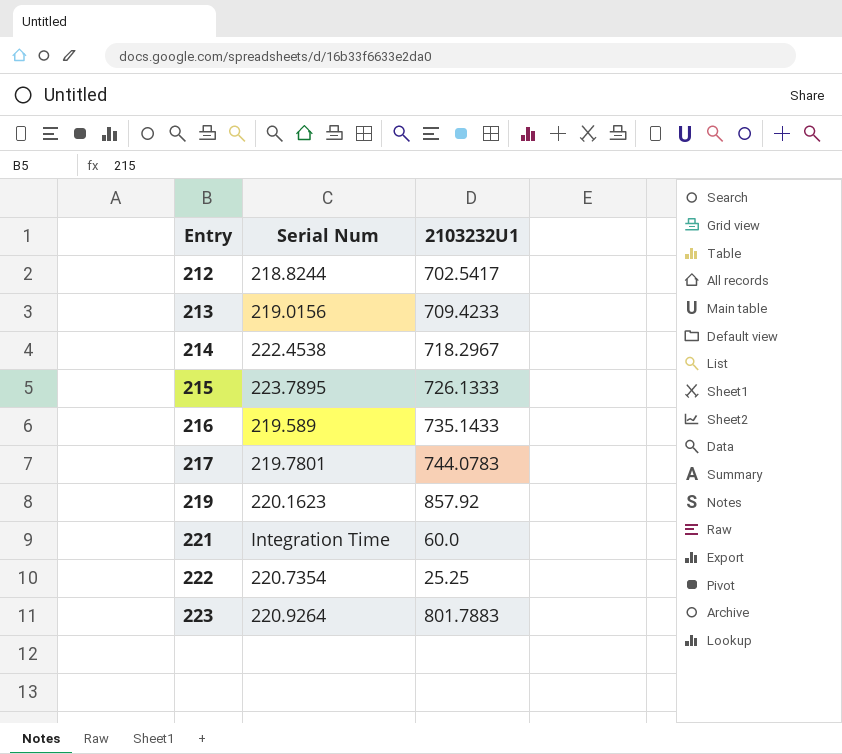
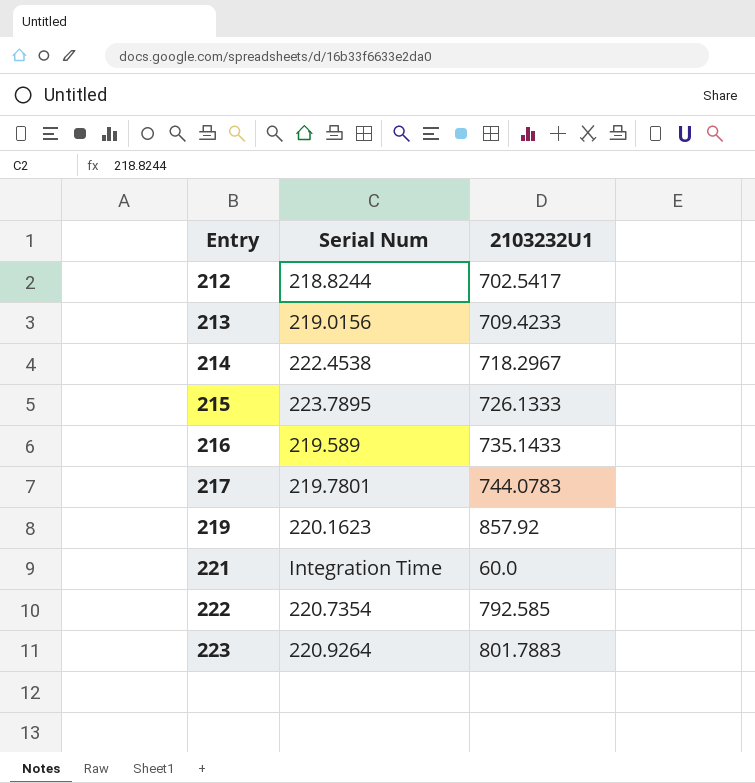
222 | 2103232U1: 25.25 -> 792.585

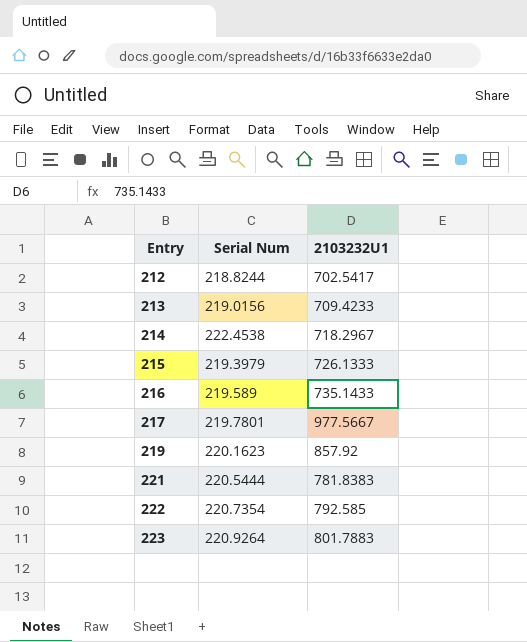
215 | Serial Num: 223.7895 -> 219.3979
217 | 2103232U1: 744.0783 -> 977.5667
221 | Serial Num: Integration Time -> 220.5444
221 | 2103232U1: 60.0 -> 781.8383

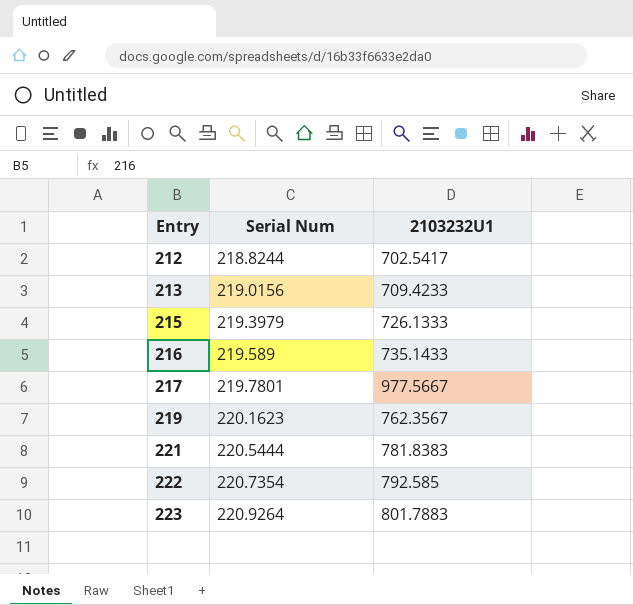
row 214: 222.4538 | 718.2967 -> none
219 | 2103232U1: 857.92 -> 762.3567

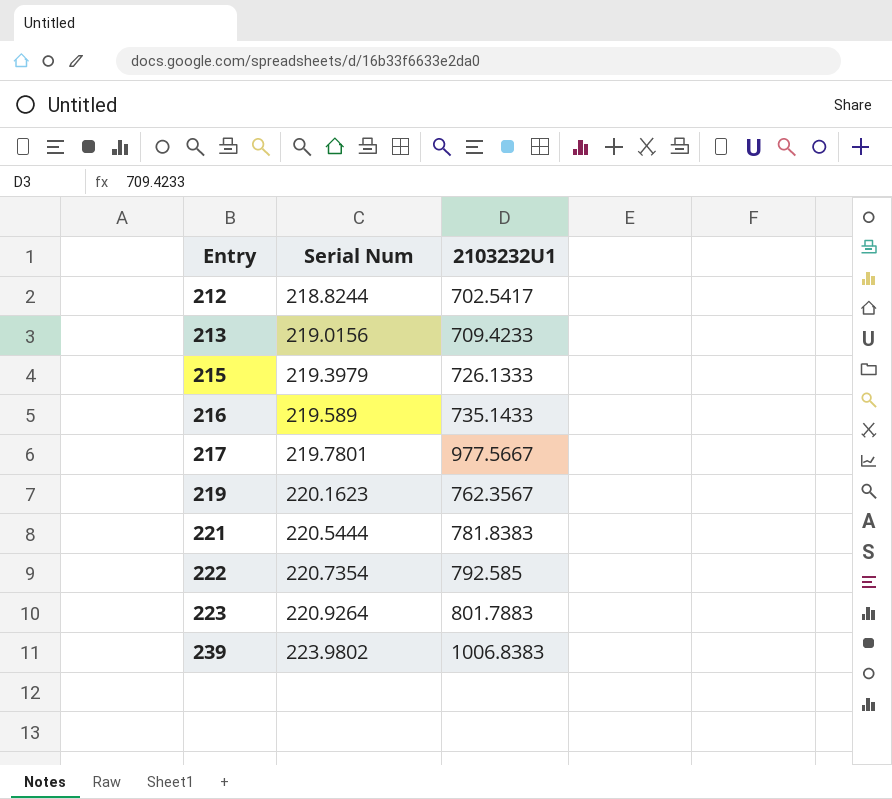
row 239: none -> 223.9802 | 1006.8383

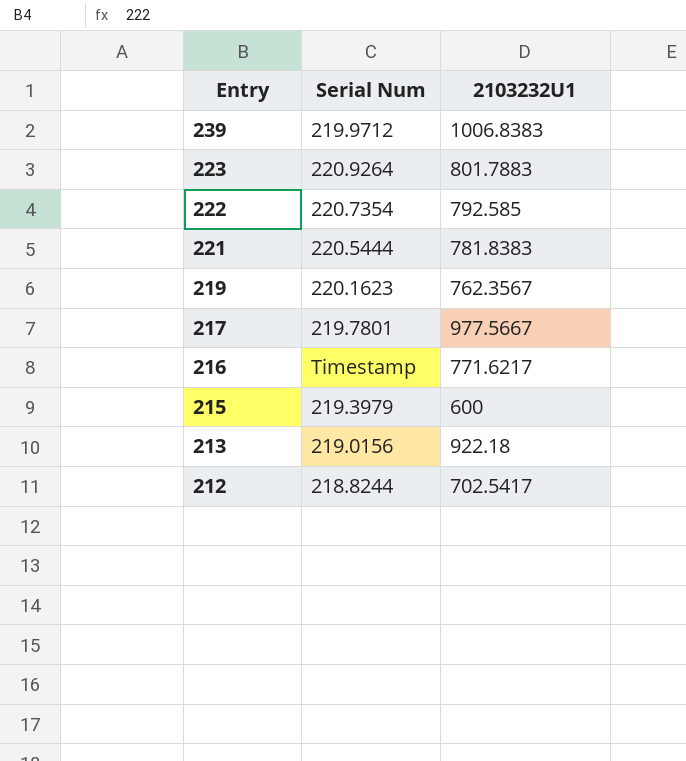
row order: Entry ascending -> Entry descending
239 | Serial Num: 223.9802 -> 219.9712
216 | Serial Num: 219.589 -> Timestamp
216 | 2103232U1: 735.1433 -> 771.6217
215 | 2103232U1: 726.1333 -> 600
213 | 2103232U1: 709.4233 -> 922.18

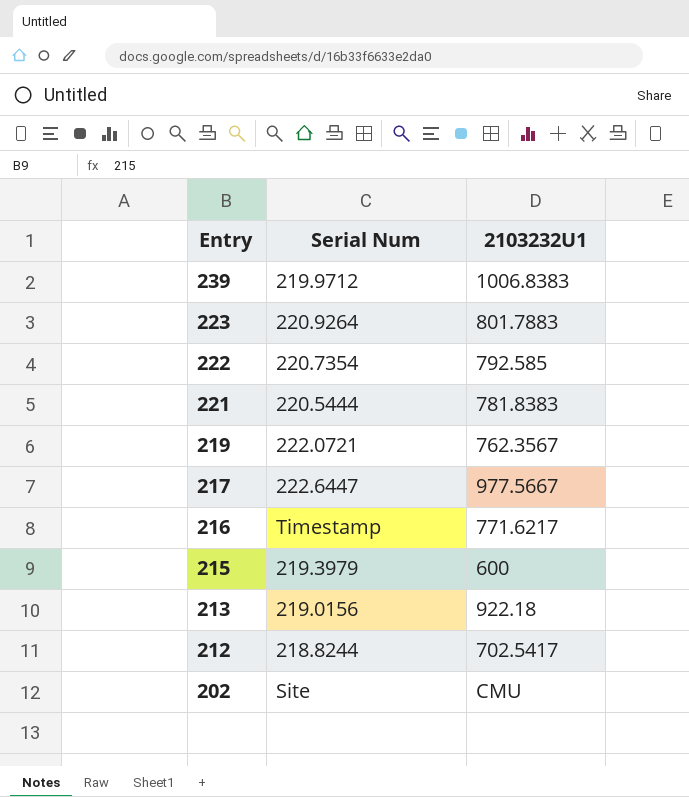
219 | Serial Num: 220.1623 -> 222.0721
217 | Serial Num: 219.7801 -> 222.6447
row 202: none -> Site | CMU

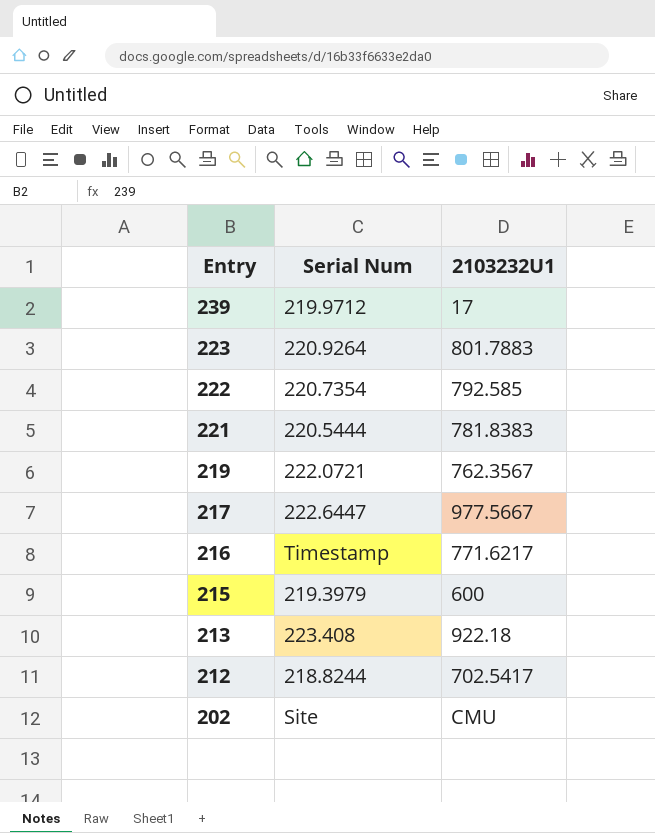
239 | 2103232U1: 1006.8383 -> 17
213 | Serial Num: 219.0156 -> 223.408

